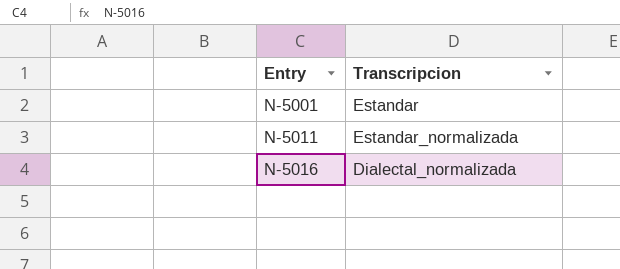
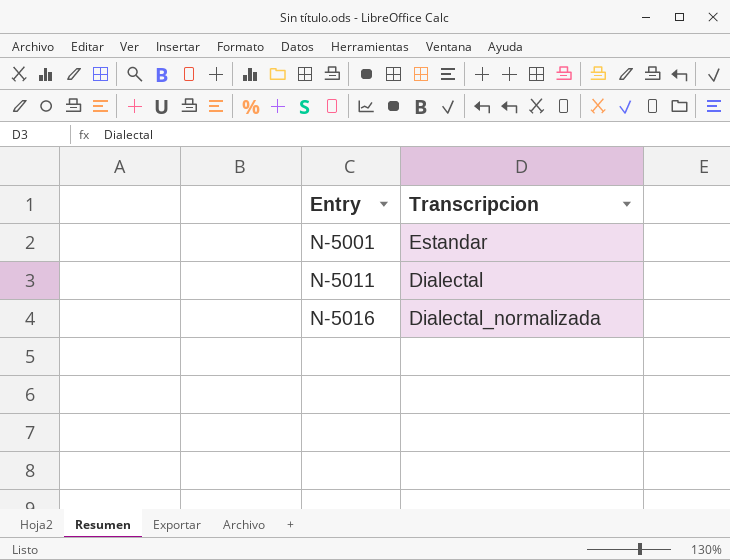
N-5011 | Transcripcion: Estandar_normalizada -> Dialectal

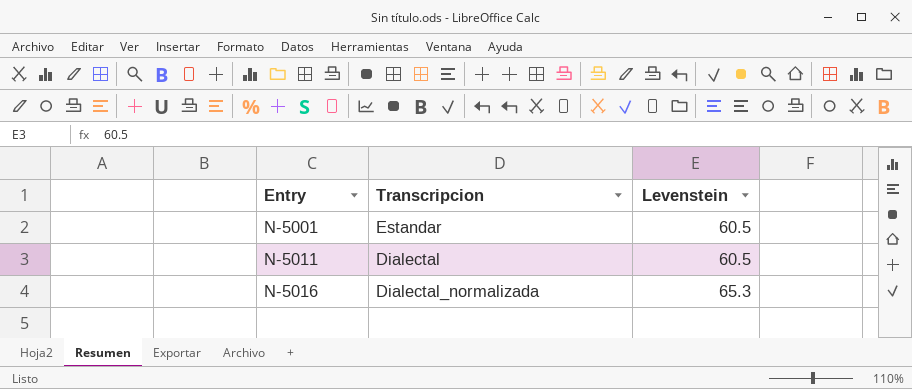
column Levenstein | position: none -> 3

